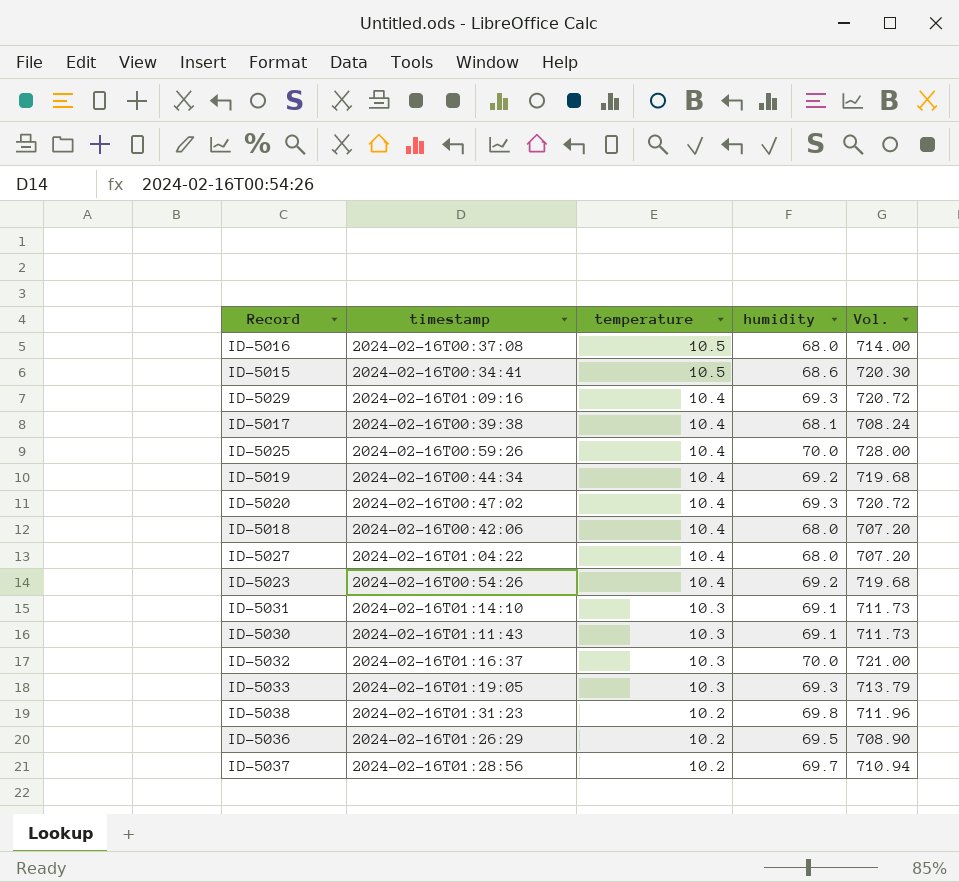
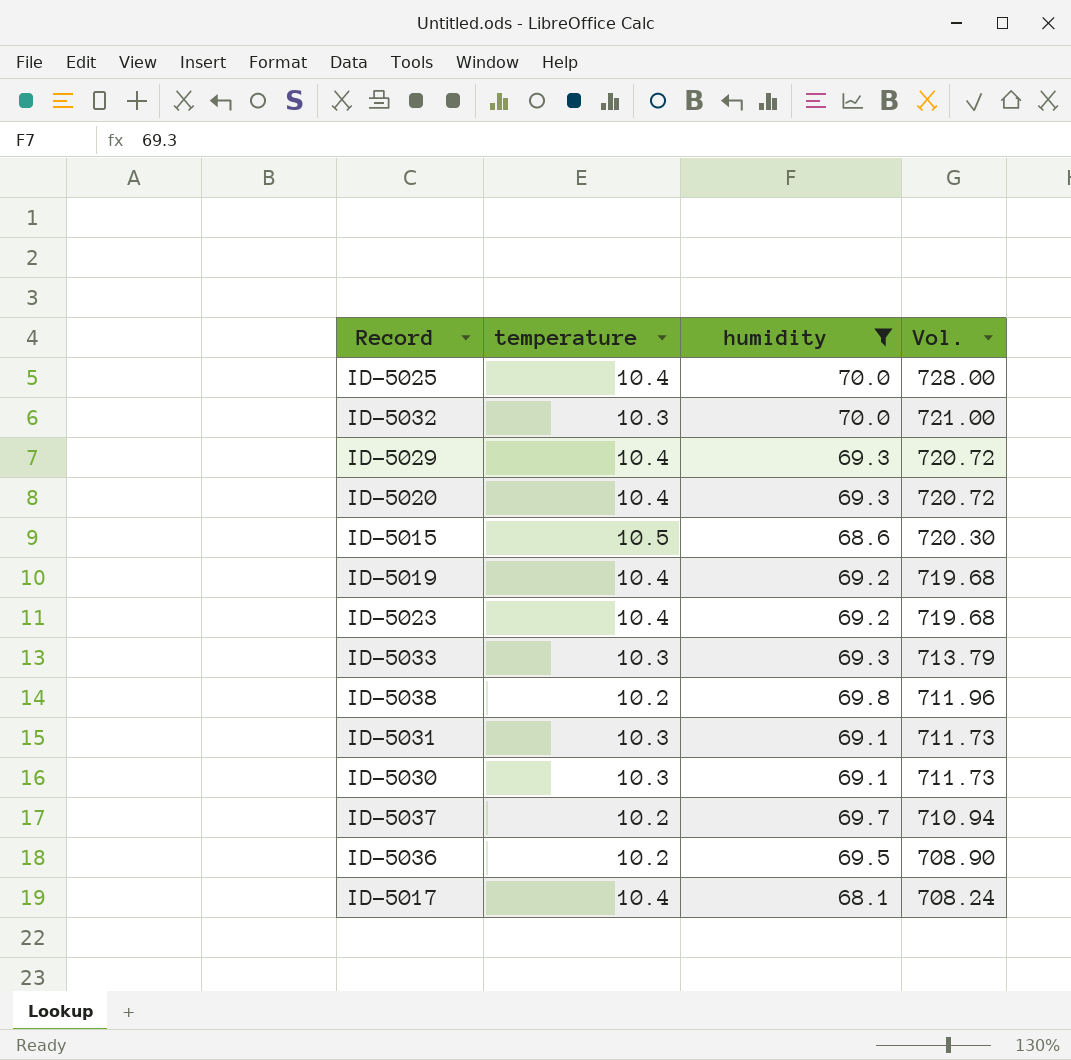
filter: none -> humidity != 68.0
row order: temperature descending -> Vol. descending
column timestamp | position: 2 -> none

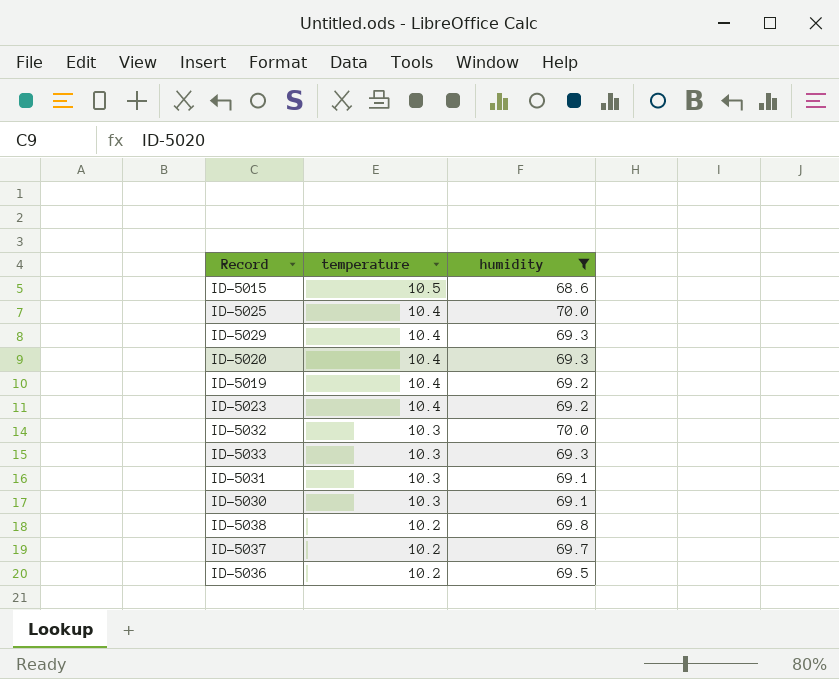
row order: Vol. descending -> temperature descending
column Vol. | formula: [temperature] * [humidity] -> none
row ID-5017: 10.4 | 68.1 | 708.24 -> none

